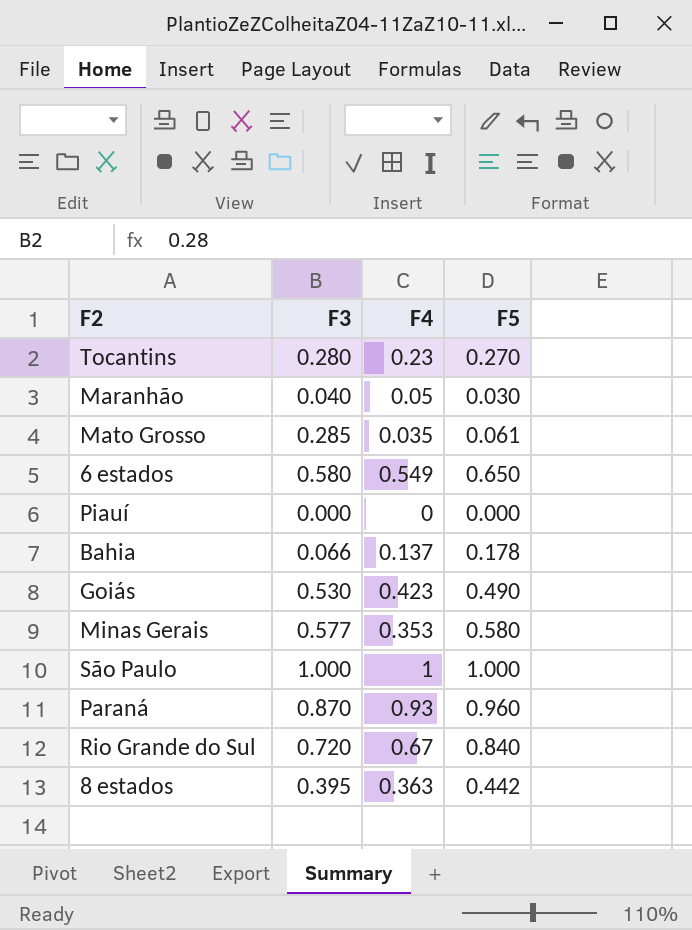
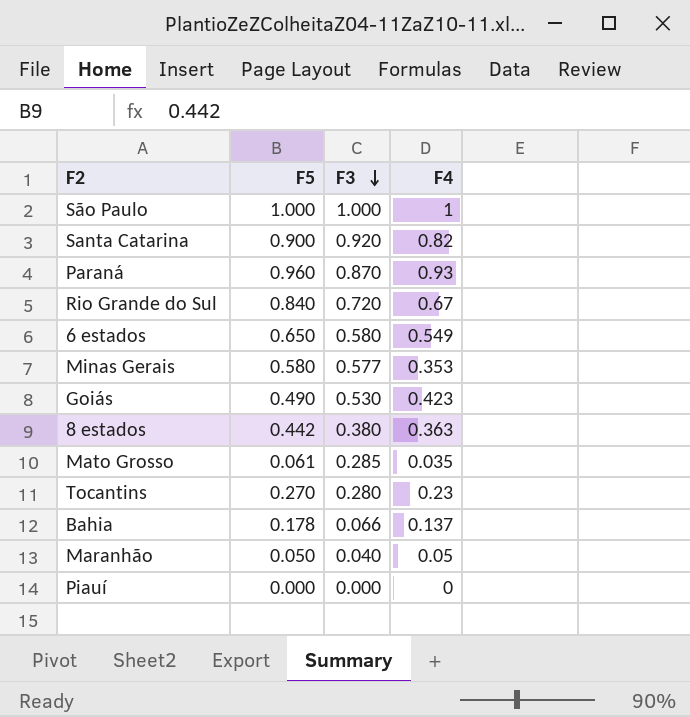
row order: none -> F3 descending
column F5 | position: 4 -> 2
row Santa Catarina: none -> 0.900 | 0.920 | 0.82
8 estados | F3: 0.395 -> 0.380
Maranhão | F5: 0.030 -> 0.050

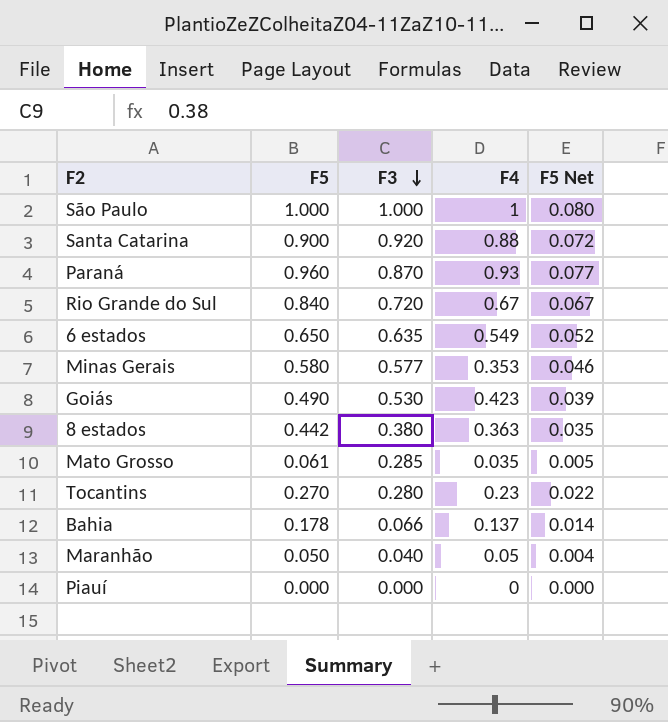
column F5 Net | formula: none -> [F5] * 0.08
Santa Catarina | F4: 0.82 -> 0.88
6 estados | F3: 0.580 -> 0.635

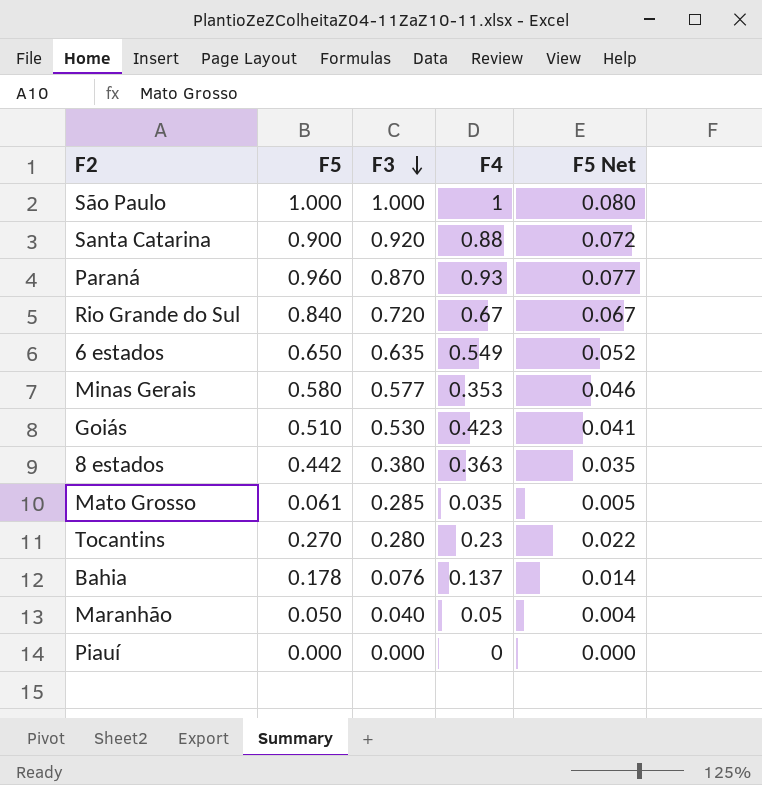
Goiás | F5: 0.490 -> 0.510
Goiás | F5 Net: 0.039 -> 0.041
Bahia | F3: 0.066 -> 0.076

